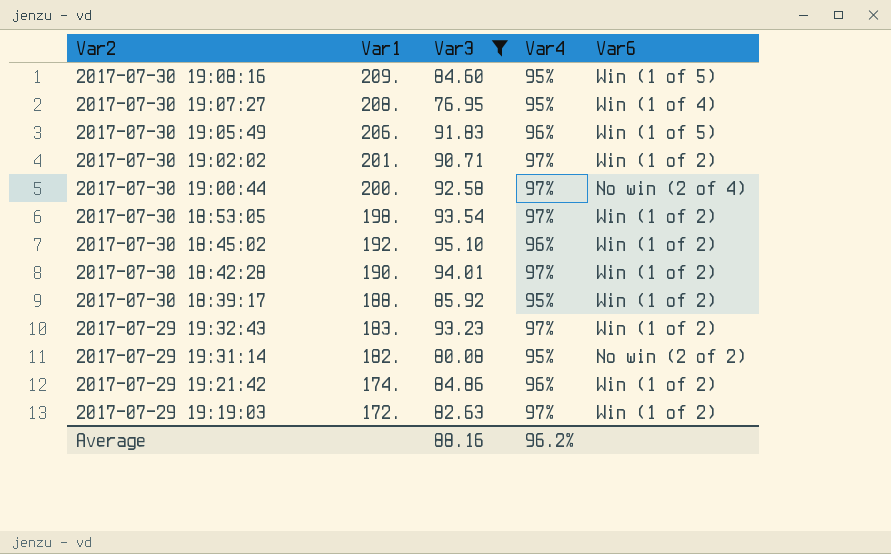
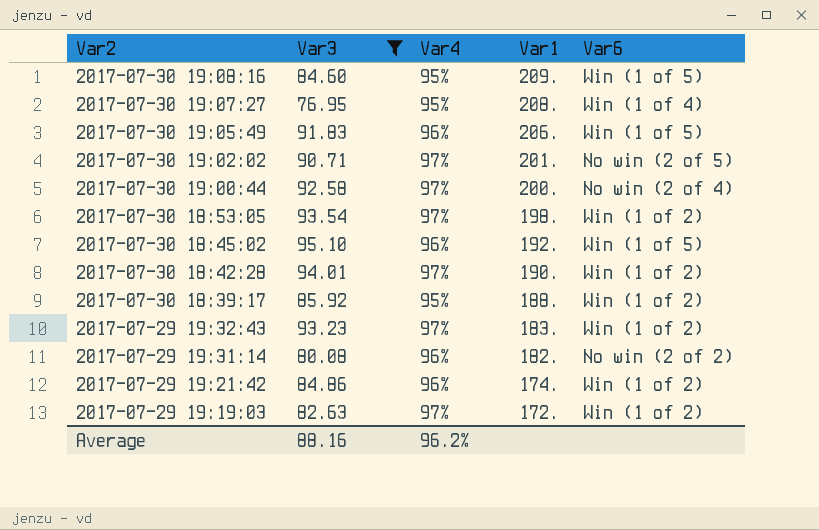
column Var1 | position: 2 -> 4
2017-07-30 19:02:02 | Var6: Win (1 of 2) -> No win (2 of 5)
2017-07-30 18:45:02 | Var6: Win (1 of 2) -> Win (1 of 5)
2017-07-29 19:31:14 | Var4: 95% -> 96%

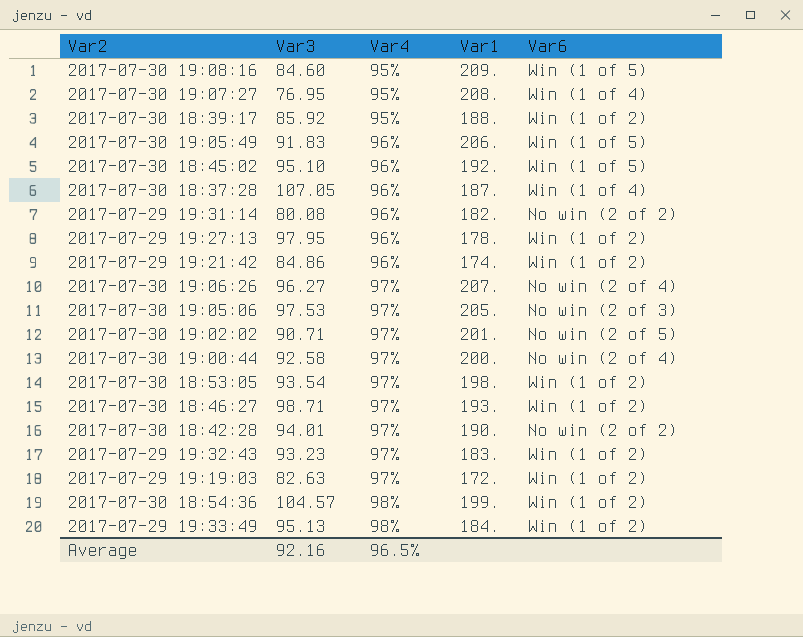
filter: Var3 <= 95.10 -> none
row order: Var2 descending -> Var4 ascending
2017-07-30 18:42:28 | Var6: Win (1 of 2) -> No win (2 of 2)
Average | Var3: 88.16 -> 92.16
Average | Var4: 96.2% -> 96.5%

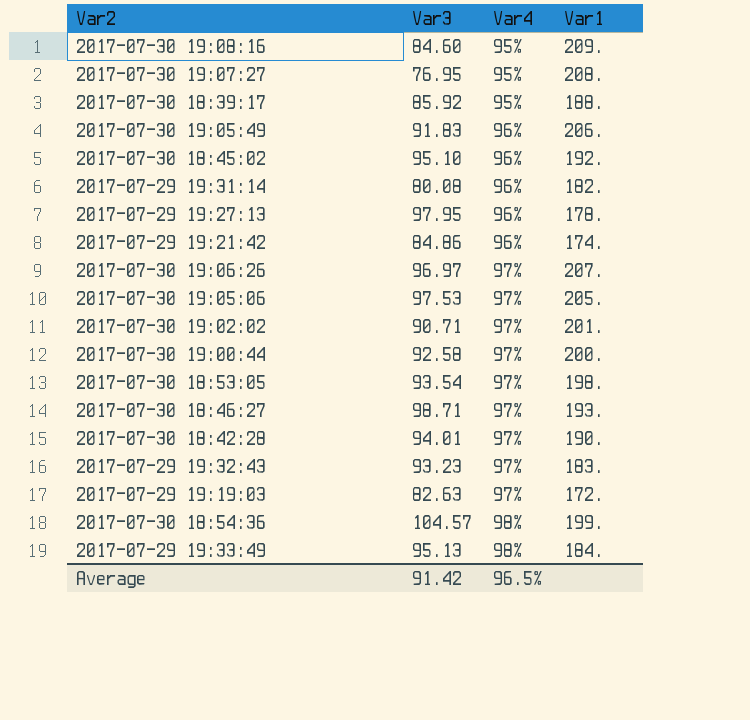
column Var6 | position: 5 -> none
row 2017-07-30 18:37:28: 107.05 | 96% | 187. | Win (1 of 4) -> none
2017-07-30 19:06:26 | Var3: 96.27 -> 96.97
Average | Var3: 92.16 -> 91.42

